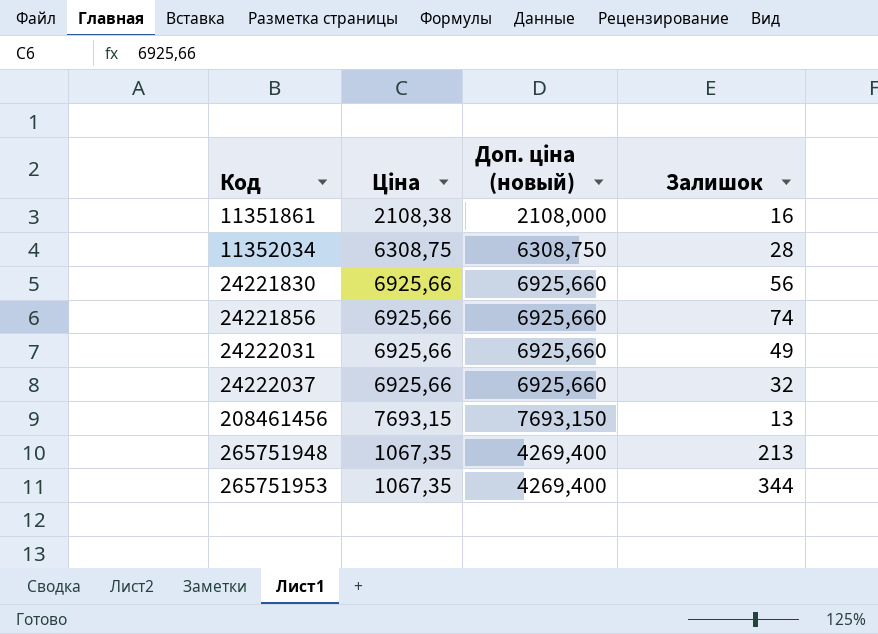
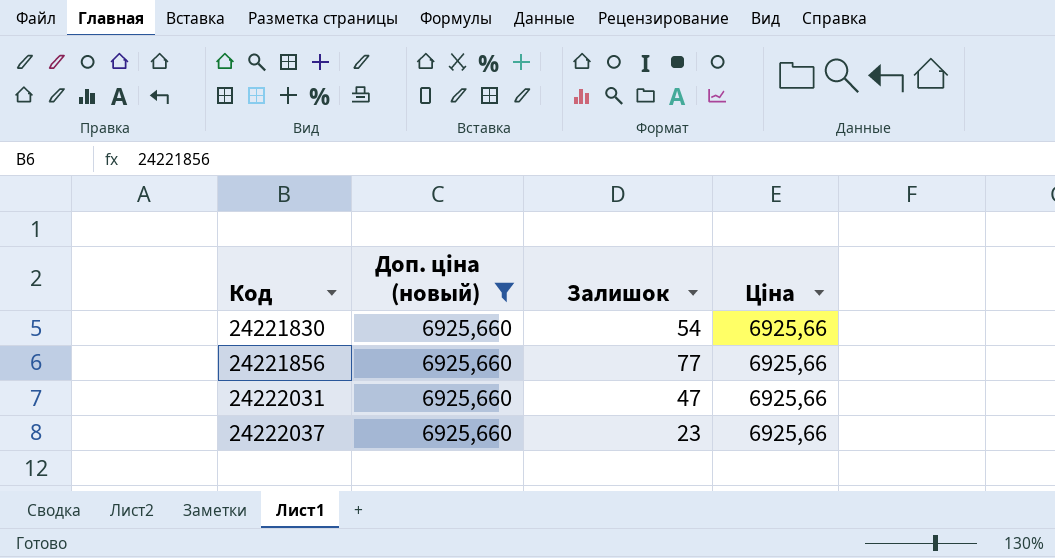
filter: none -> Доп. ціна (новый) = 6925,660
column Ціна | position: 2 -> 4
24221830 | Залишок: 56 -> 54
24221856 | Залишок: 74 -> 77
24222031 | Залишок: 49 -> 47
24222037 | Залишок: 32 -> 23

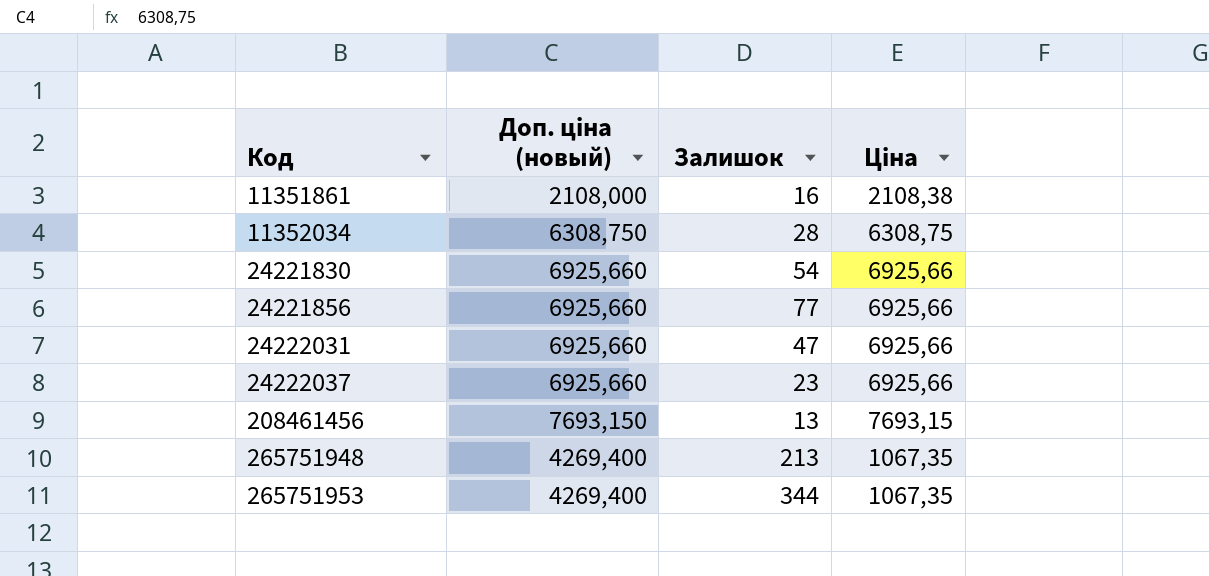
filter: Доп. ціна (новый) = 6925,660 -> none

